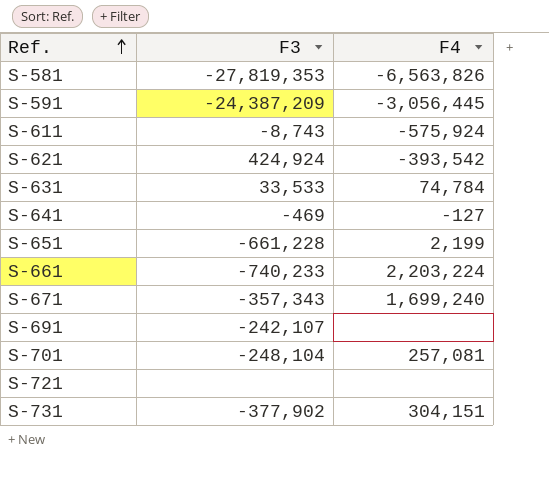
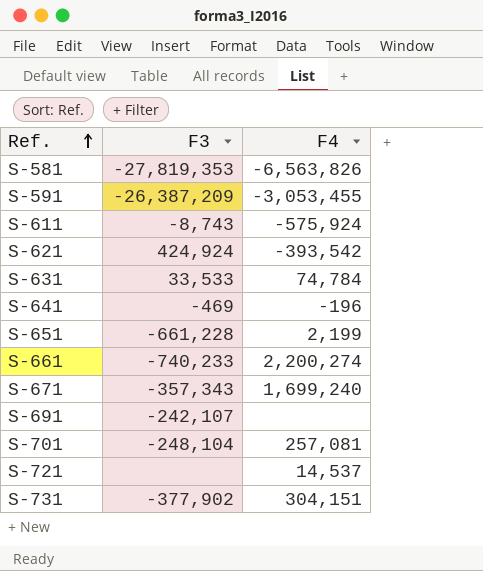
S-591 | F3: -24,387,209 -> -26,387,209
S-591 | F4: -3,056,445 -> -3,053,455
S-641 | F4: -127 -> -196
S-661 | F4: 2,203,224 -> 2,200,274
S-721 | F4: none -> 14,537

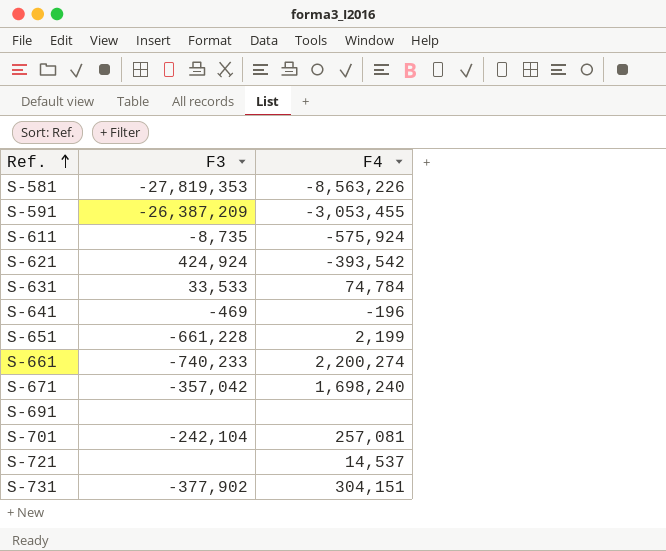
S-581 | F4: -6,563,826 -> -8,563,226
S-611 | F3: -8,743 -> -8,735
S-671 | F3: -357,343 -> -357,042
S-671 | F4: 1,699,240 -> 1,698,240
S-691 | F3: -242,107 -> none
S-701 | F3: -248,104 -> -242,104

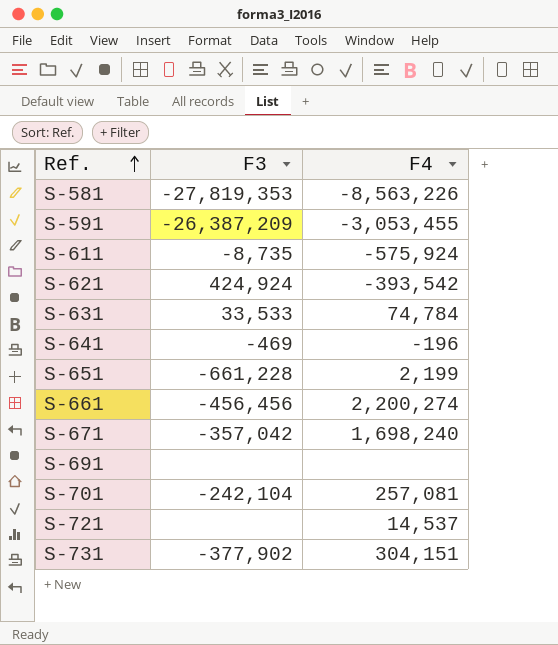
S-661 | F3: -740,233 -> -456,456

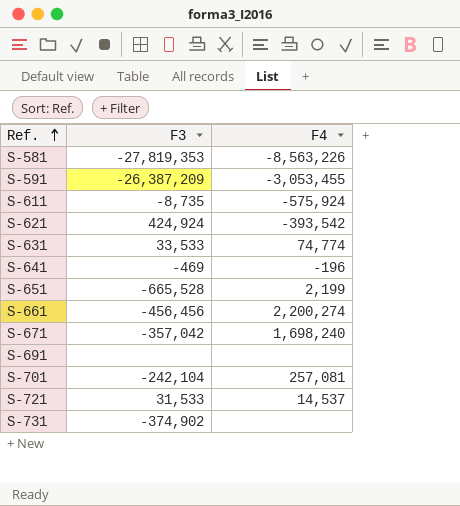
S-631 | F4: 74,784 -> 74,774
S-651 | F3: -661,228 -> -665,528
S-721 | F3: none -> 31,533
S-731 | F3: -377,902 -> -374,902
S-731 | F4: 304,151 -> none

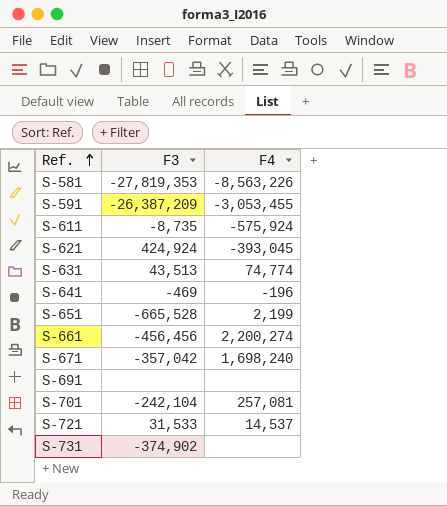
S-621 | F4: -393,542 -> -393,045
S-631 | F3: 33,533 -> 43,513

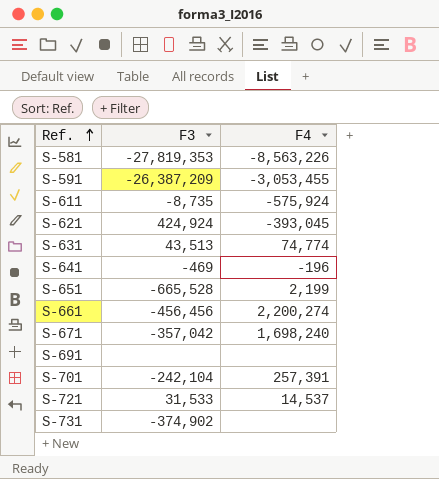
S-701 | F4: 257,081 -> 257,391

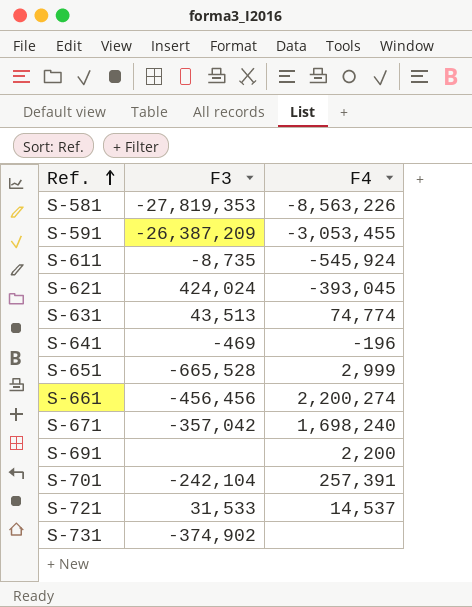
S-611 | F4: -575,924 -> -545,924
S-621 | F3: 424,924 -> 424,024
S-651 | F4: 2,199 -> 2,999
S-691 | F4: none -> 2,200

